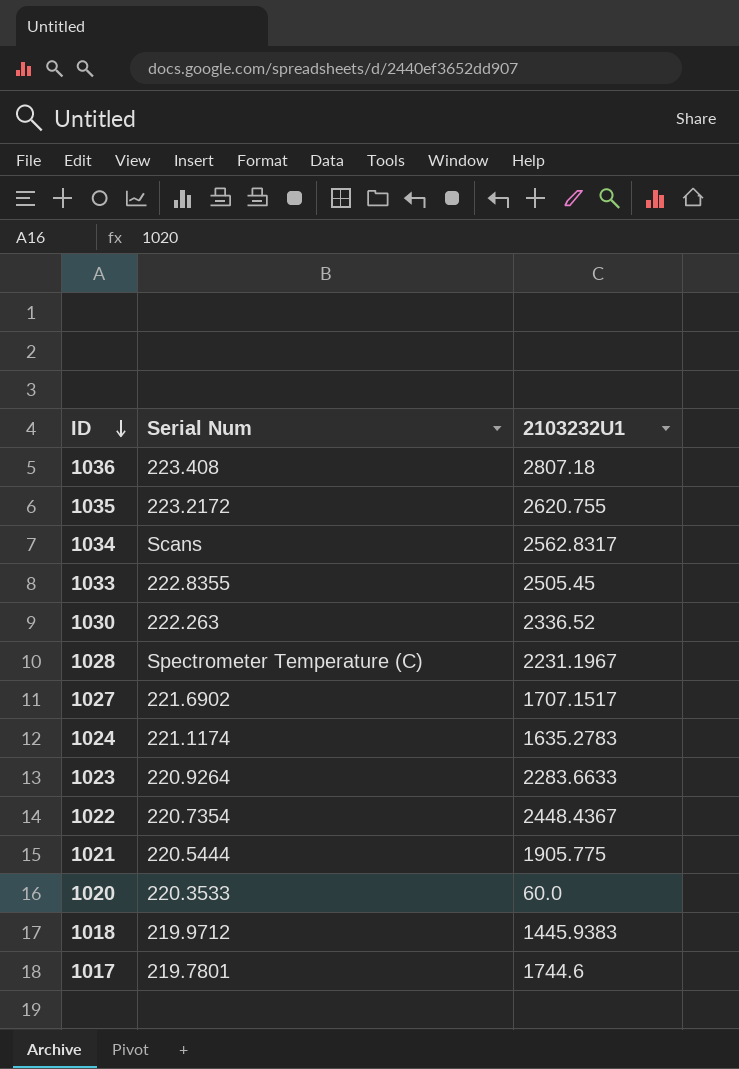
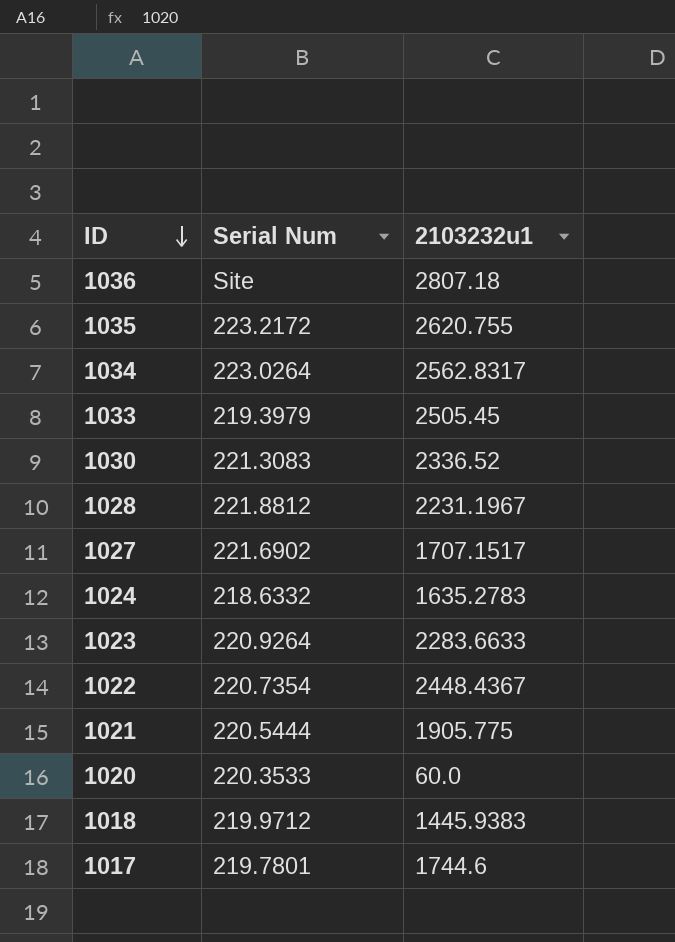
column name: 2103232U1 -> 2103232u1
1036 | Serial Num: 223.408 -> Site
1034 | Serial Num: Scans -> 223.0264
1033 | Serial Num: 222.8355 -> 219.3979
1030 | Serial Num: 222.263 -> 221.3083
1028 | Serial Num: Spectrometer Temperature (C) -> 221.8812
1024 | Serial Num: 221.1174 -> 218.6332

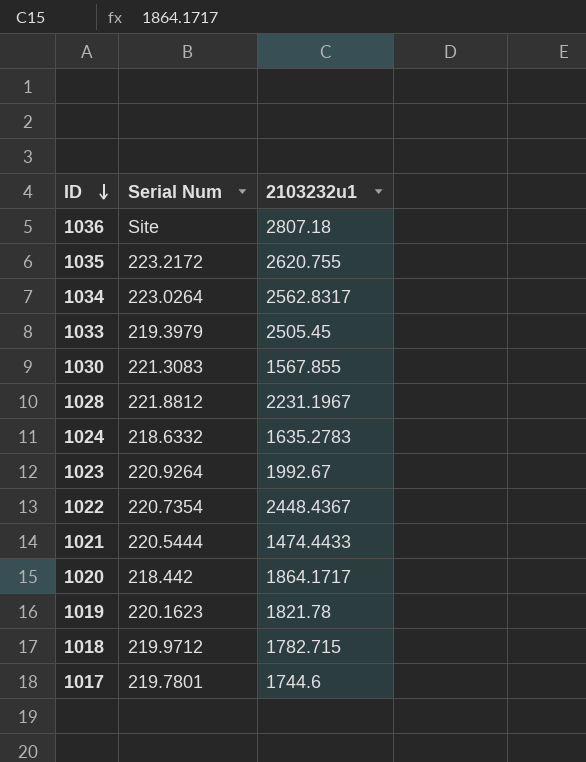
row 1027: 221.6902 | 1707.1517 -> none
1030 | 2103232u1: 2336.52 -> 1567.855
1023 | 2103232u1: 2283.6633 -> 1992.67
1021 | 2103232u1: 1905.775 -> 1474.4433
1020 | Serial Num: 220.3533 -> 218.442
1020 | 2103232u1: 60.0 -> 1864.1717
row 1019: none -> 220.1623 | 1821.78
1018 | 2103232u1: 1445.9383 -> 1782.715

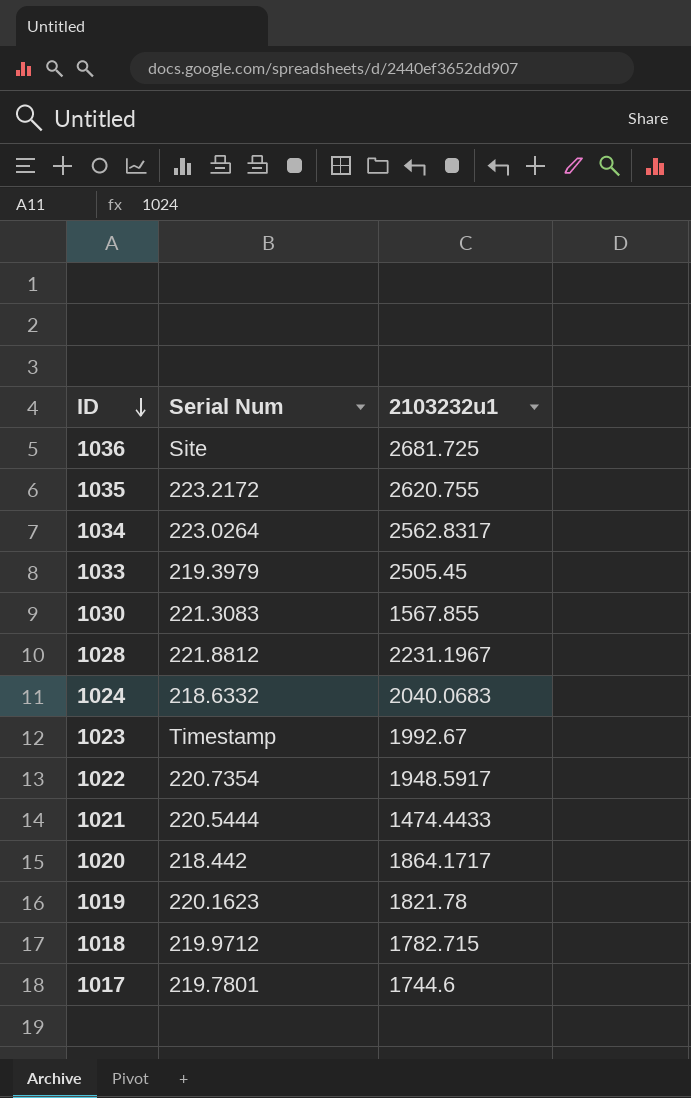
1036 | 2103232u1: 2807.18 -> 2681.725
1024 | 2103232u1: 1635.2783 -> 2040.0683
1023 | Serial Num: 220.9264 -> Timestamp
1022 | 2103232u1: 2448.4367 -> 1948.5917

